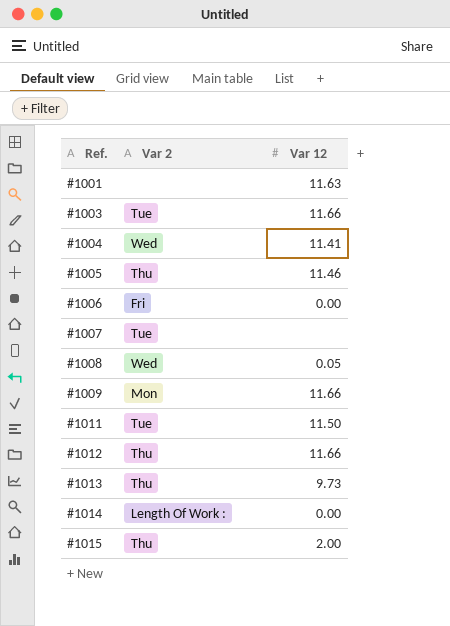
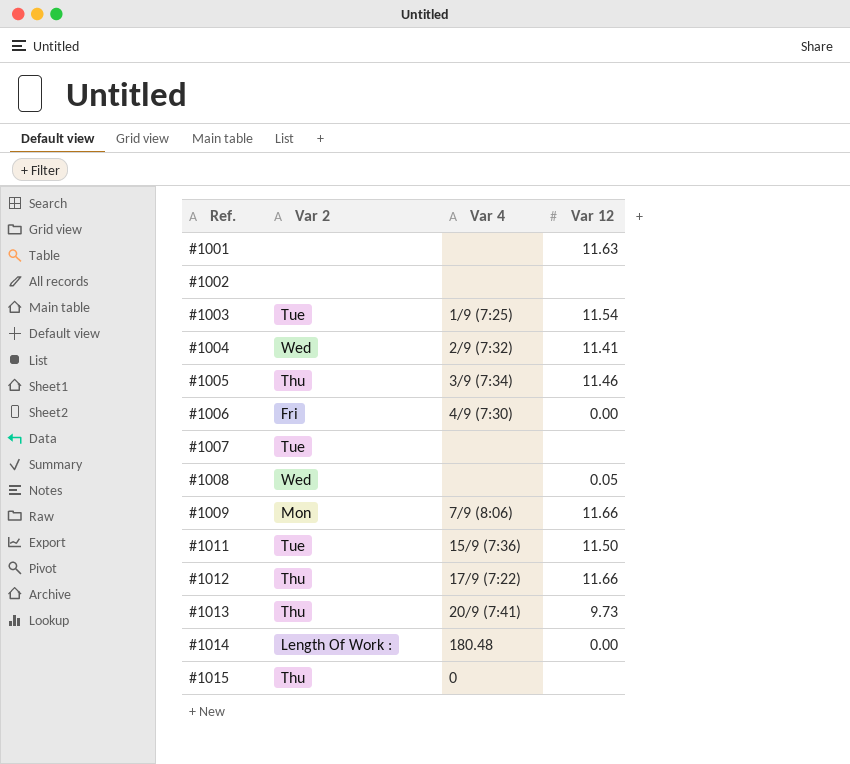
column Var 4 | position: none -> 3
row #1002: none -> none | none | none
#1003 | Var 12: 11.66 -> 11.54
#1015 | Var 12: 2.00 -> none

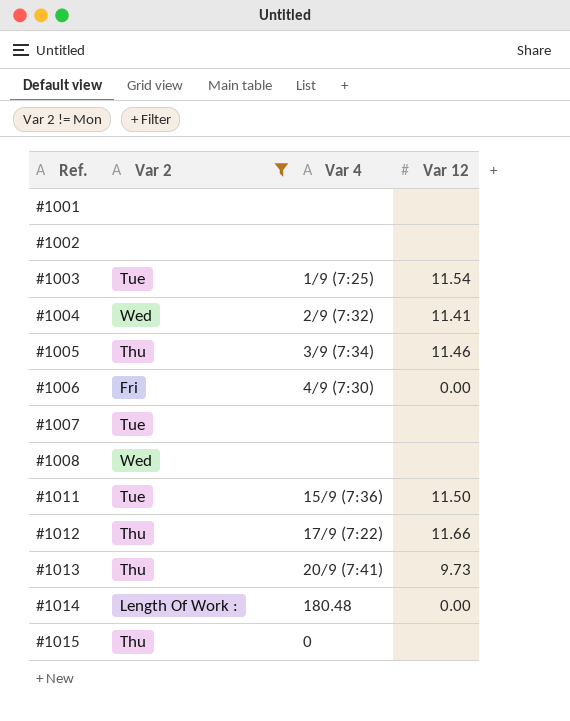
filter: none -> Var 2 != Mon
#1001 | Var 12: 11.63 -> none
#1008 | Var 12: 0.05 -> none

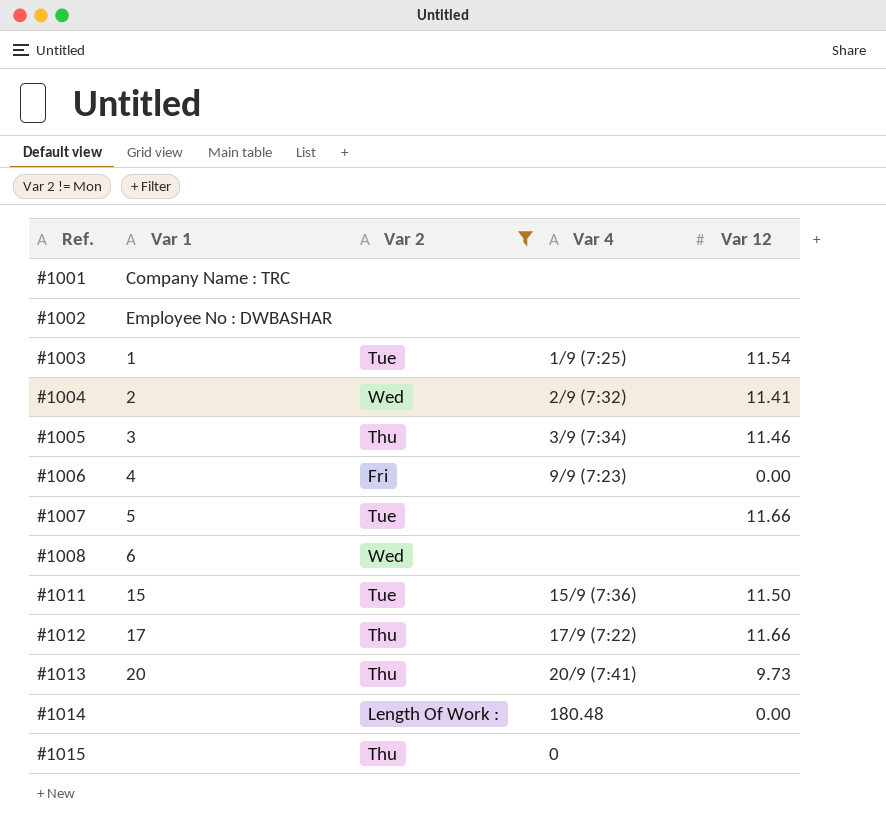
column Var 1 | position: none -> 2
#1006 | Var 4: 4/9 (7:30) -> 9/9 (7:23)
#1007 | Var 12: none -> 11.66

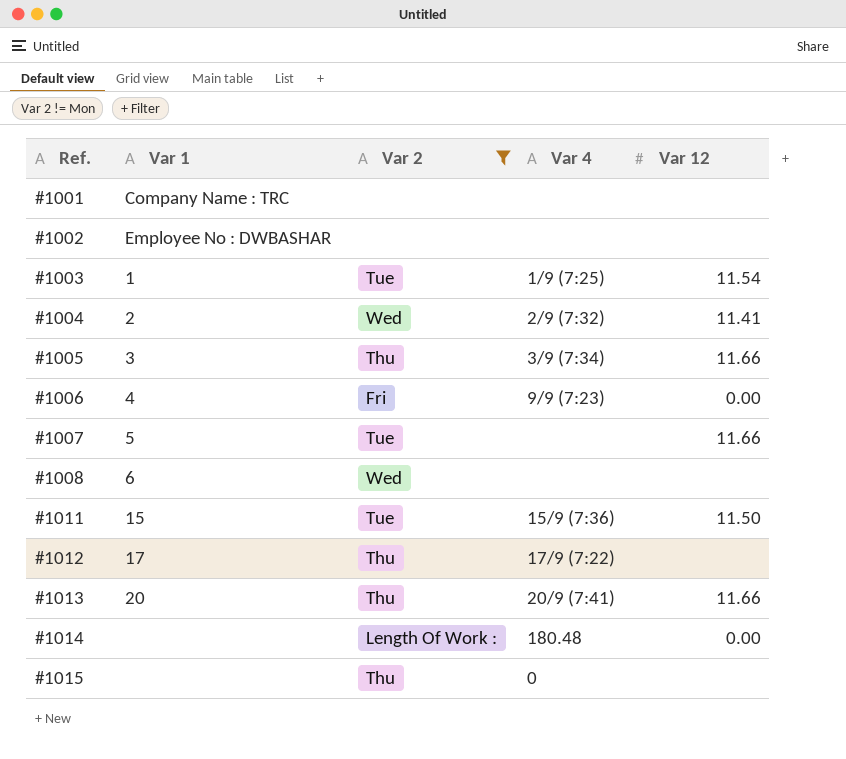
#1005 | Var 12: 11.46 -> 11.66
#1012 | Var 12: 11.66 -> none
#1013 | Var 12: 9.73 -> 11.66

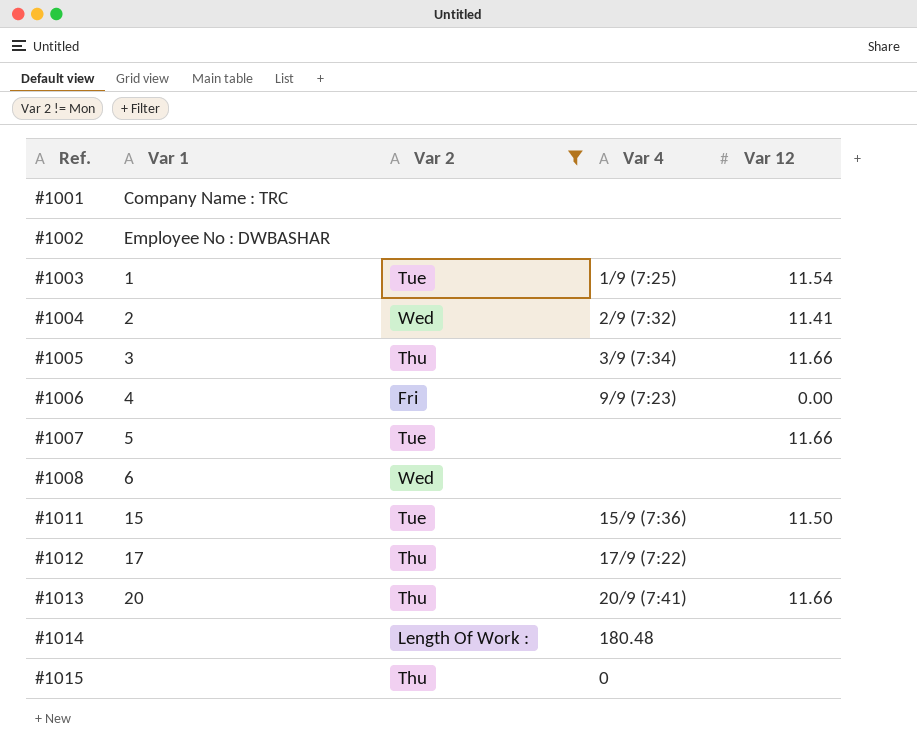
#1014 | Var 12: 0.00 -> none

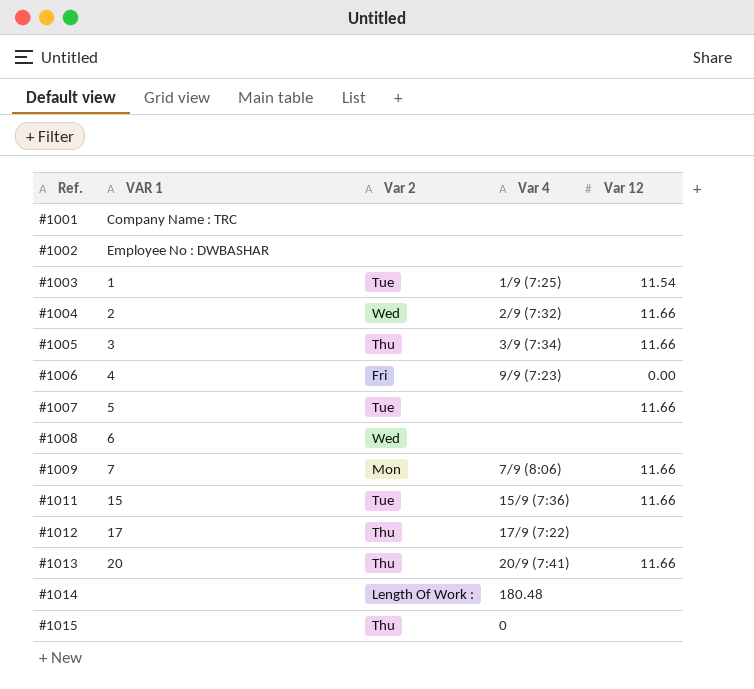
filter: Var 2 != Mon -> none
column name: Var 1 -> VAR 1
#1004 | Var 12: 11.41 -> 11.66
#1011 | Var 12: 11.50 -> 11.66

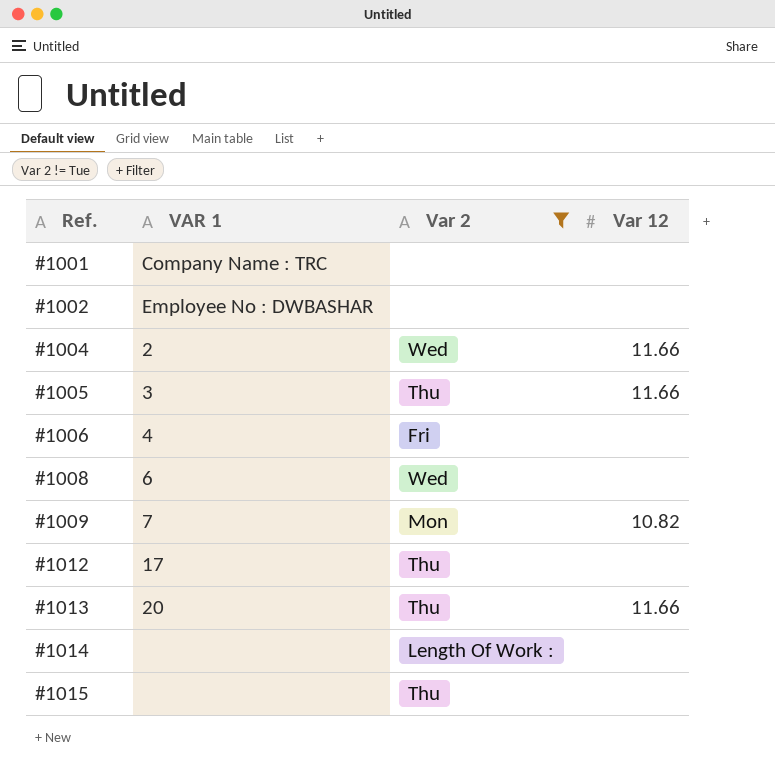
filter: none -> Var 2 != Tue
column Var 4 | position: 4 -> none
#1006 | Var 12: 0.00 -> none
#1009 | Var 12: 11.66 -> 10.82

